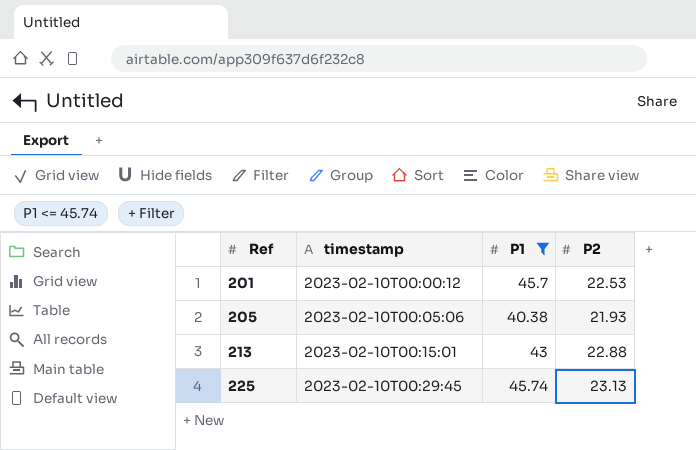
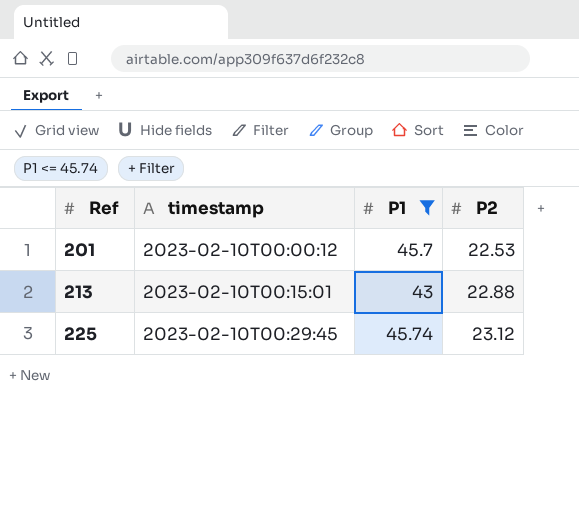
row 205: 2023-02-10T00:05:06 | 40.38 | 21.93 -> none
225 | P2: 23.13 -> 23.12

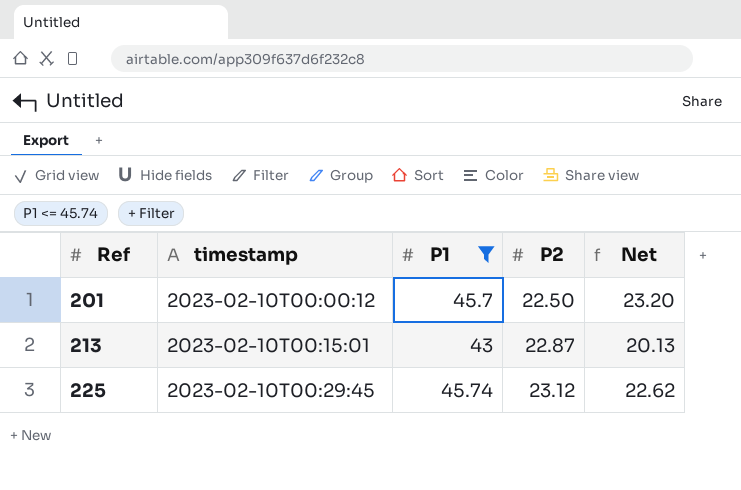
column Net | formula: none -> [P1] - [P2]
201 | P2: 22.53 -> 22.50
213 | P2: 22.88 -> 22.87

